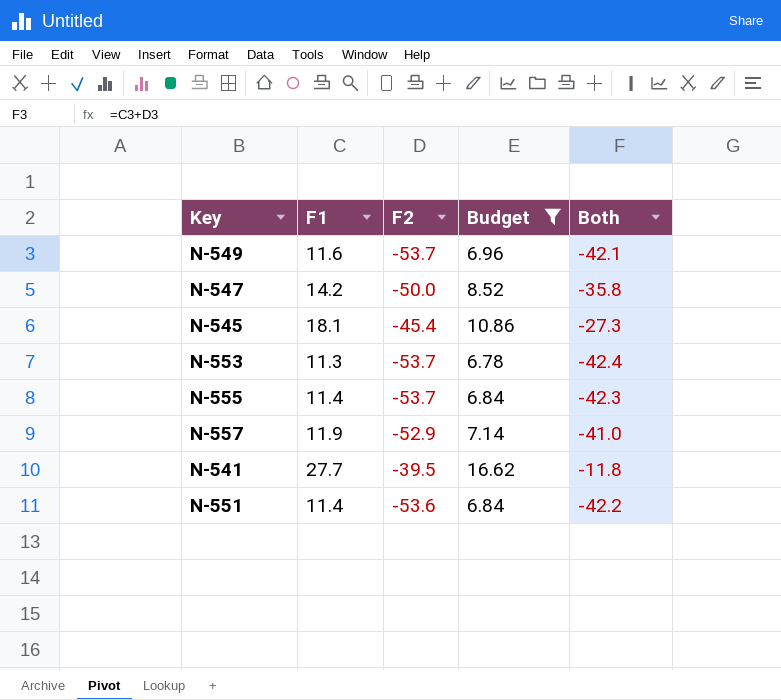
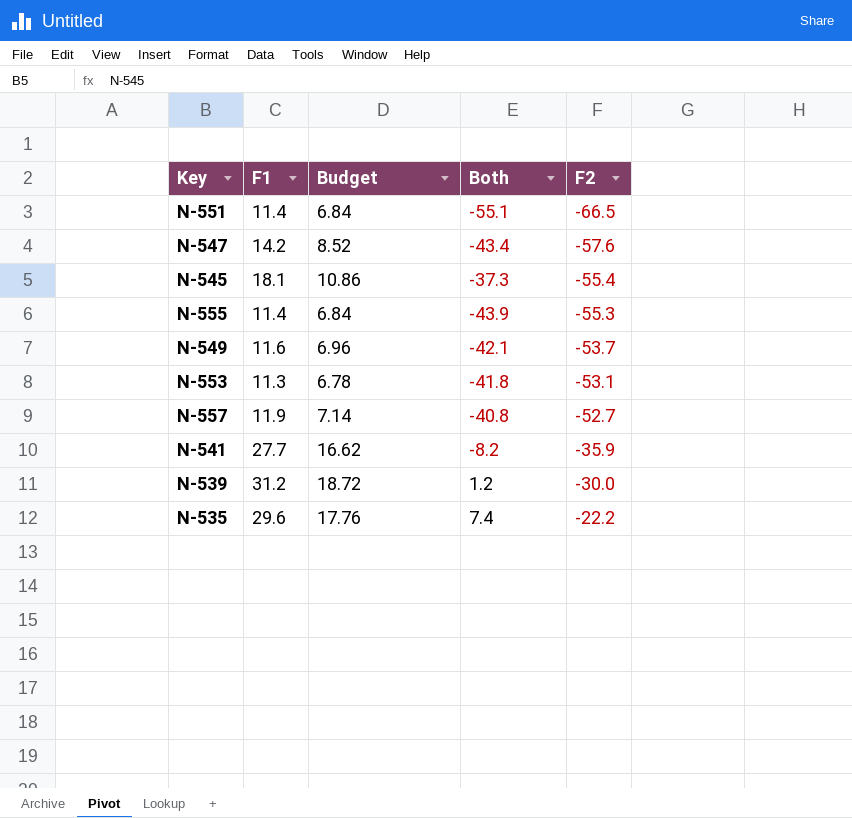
filter: Budget <= 16.62 -> none
row order: none -> F2 ascending
column F2 | position: 3 -> 5
N-551 | Both: -42.2 -> -55.1
N-551 | F2: -53.6 -> -66.5
N-547 | Both: -35.8 -> -43.4
N-547 | F2: -50.0 -> -57.6
N-545 | Both: -27.3 -> -37.3
N-545 | F2: -45.4 -> -55.4
N-555 | Both: -42.3 -> -43.9
N-555 | F2: -53.7 -> -55.3
N-553 | Both: -42.4 -> -41.8
N-553 | F2: -53.7 -> -53.1
N-557 | Both: -41.0 -> -40.8
N-557 | F2: -52.9 -> -52.7
N-541 | Both: -11.8 -> -8.2
N-541 | F2: -39.5 -> -35.9

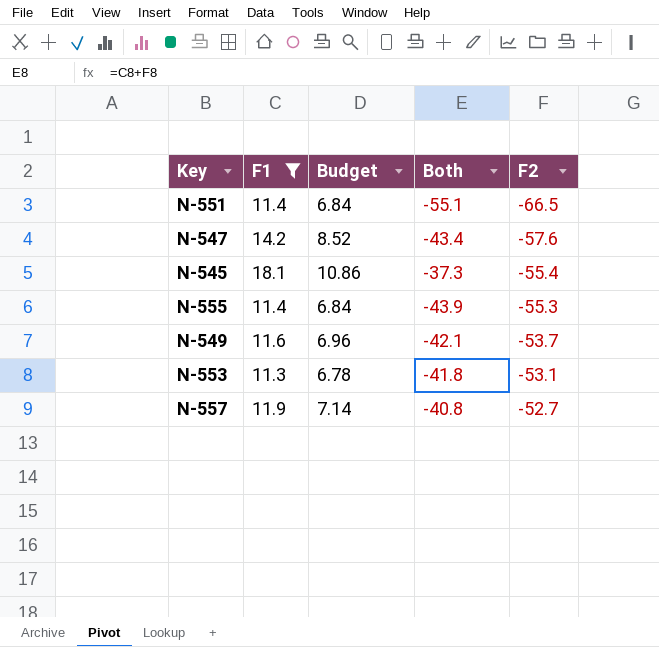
filter: none -> F1 <= 18.1

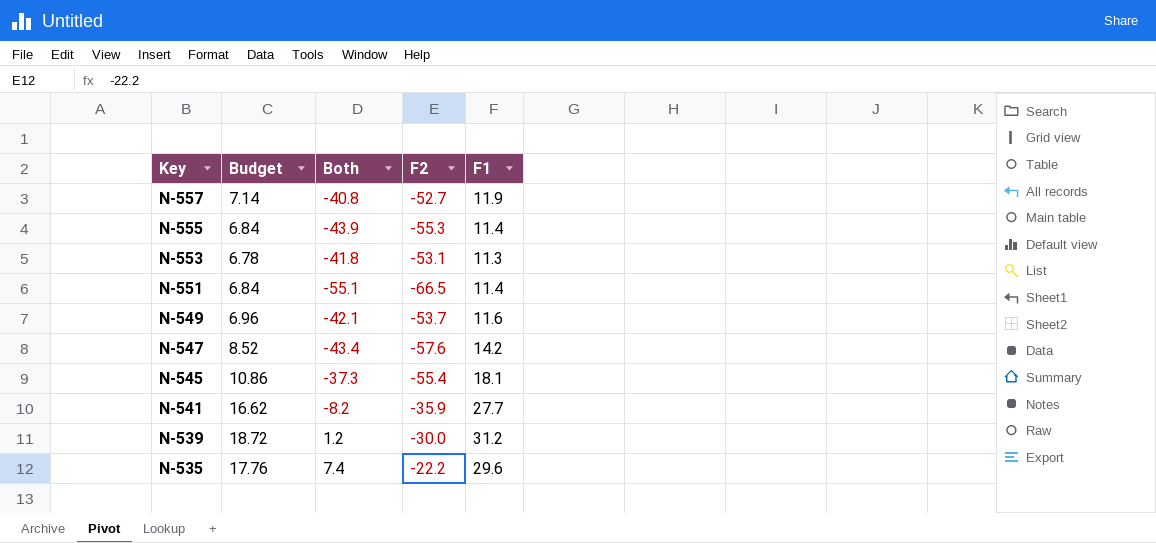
filter: F1 <= 18.1 -> none
row order: F2 ascending -> Key descending
column F1 | position: 2 -> 5

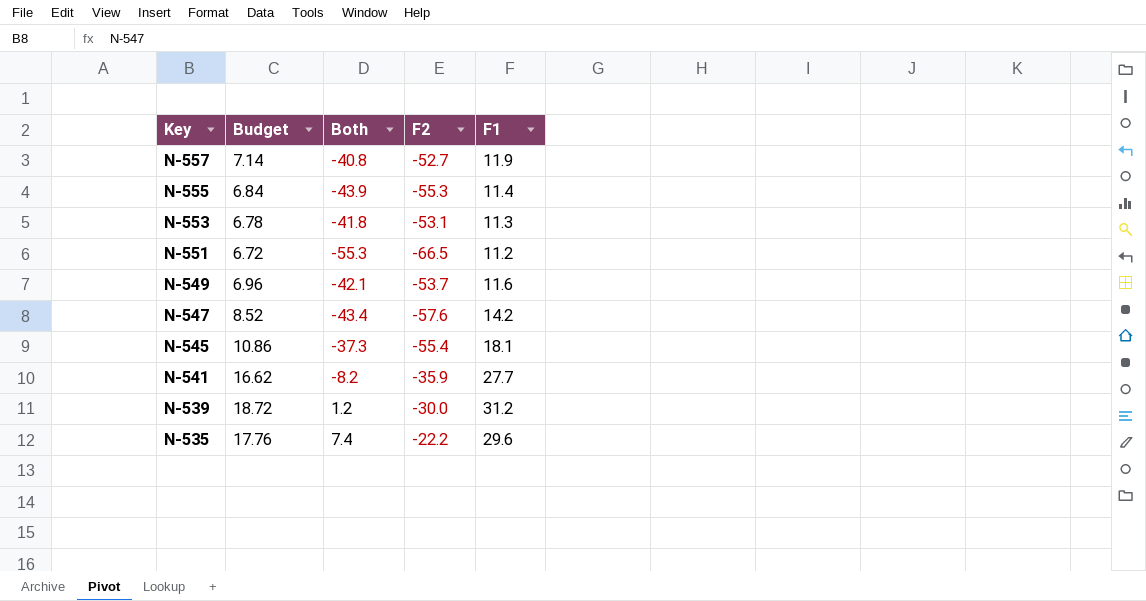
N-551 | Budget: 6.84 -> 6.72
N-551 | Both: -55.1 -> -55.3
N-551 | F1: 11.4 -> 11.2

